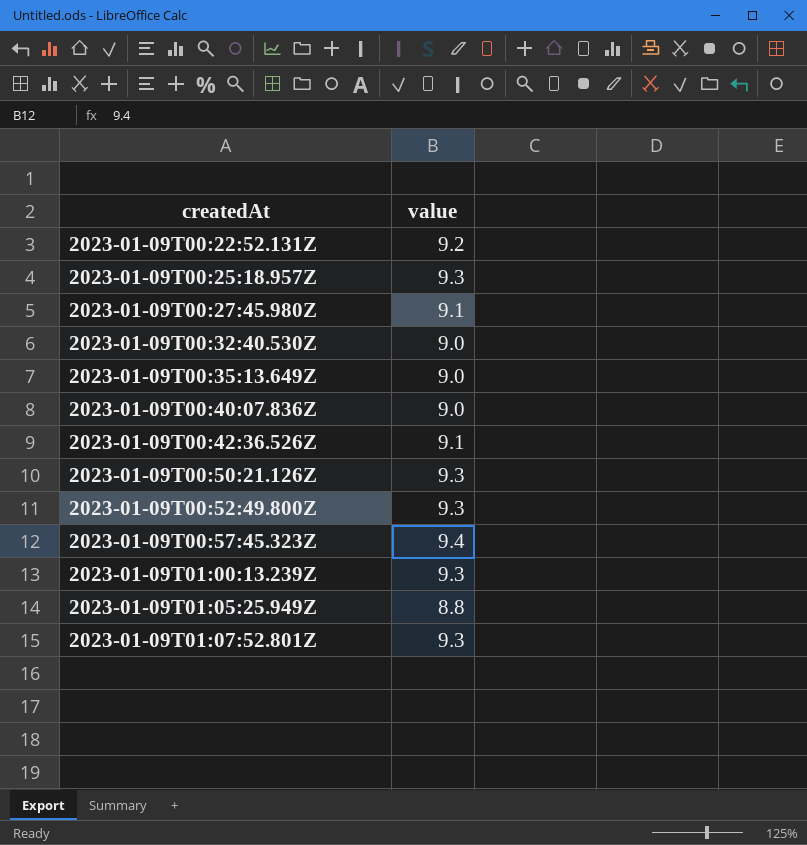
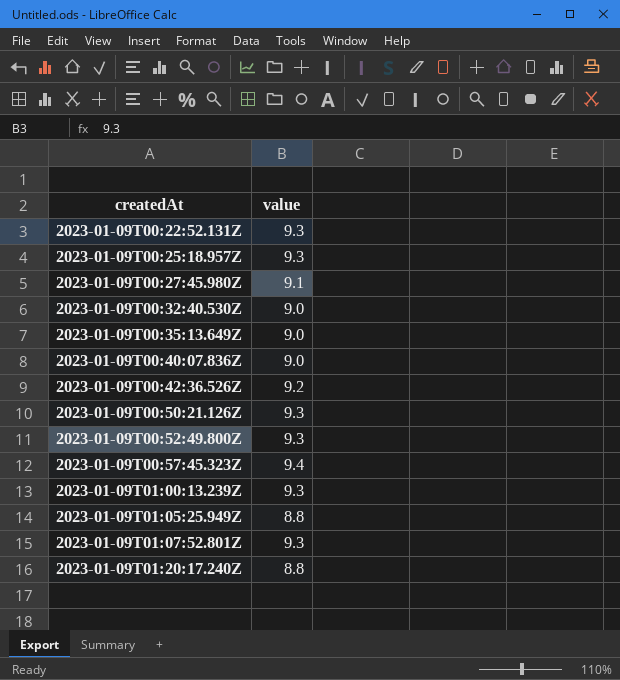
2023-01-09T00:22:52.131Z | value: 9.2 -> 9.3
2023-01-09T00:42:36.526Z | value: 9.1 -> 9.2
row 2023-01-09T01:20:17.240Z: none -> 8.8

